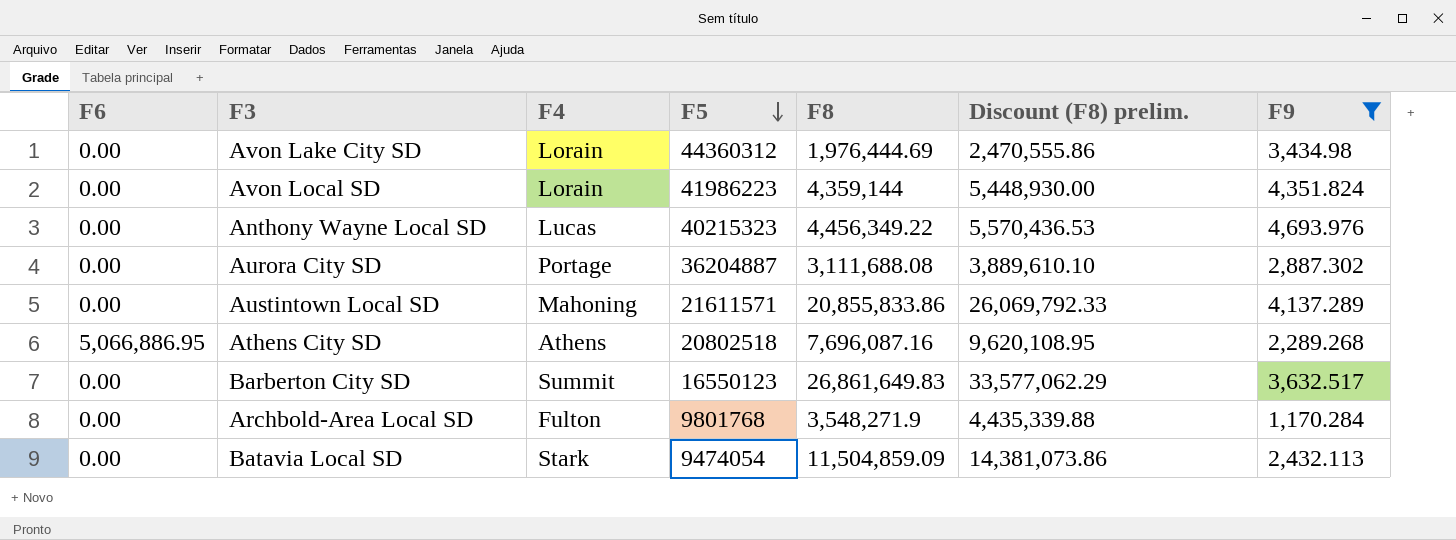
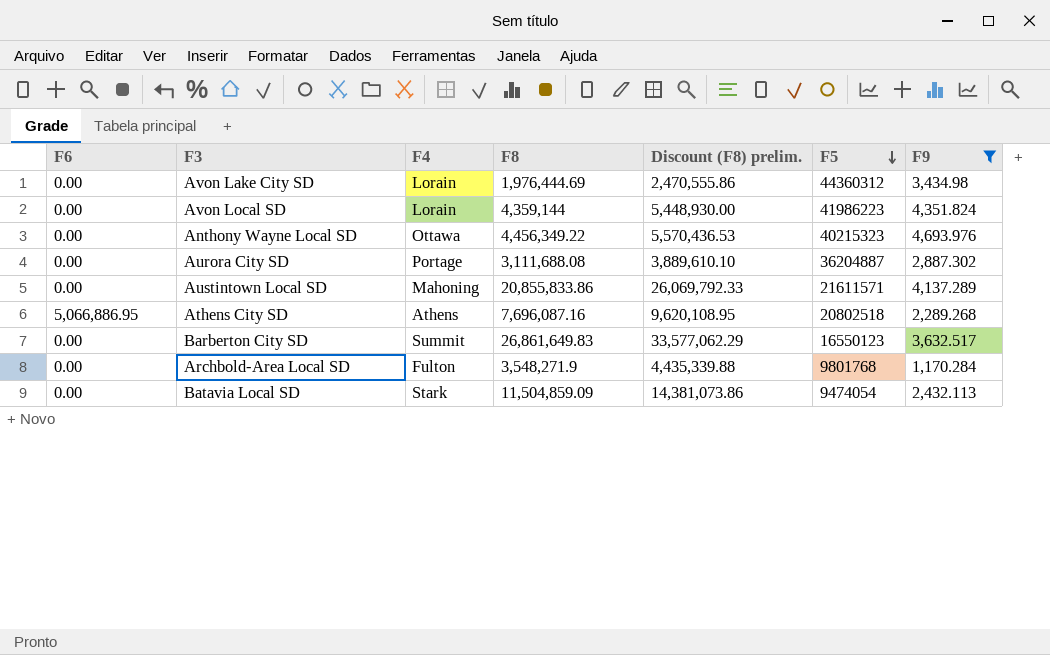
column F5 | position: 4 -> 6
Anthony Wayne Local SD | F4: Lucas -> Ottawa

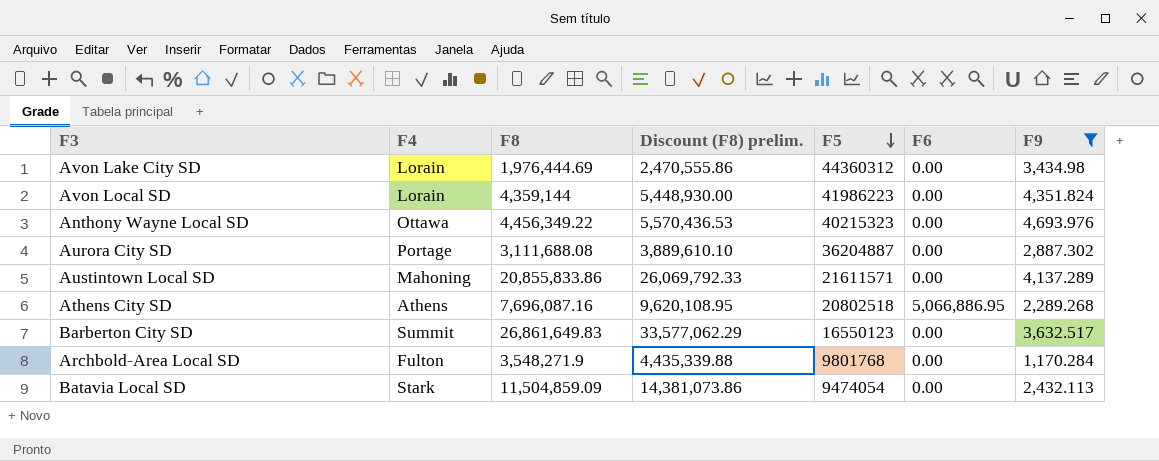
column F6 | position: 1 -> 6

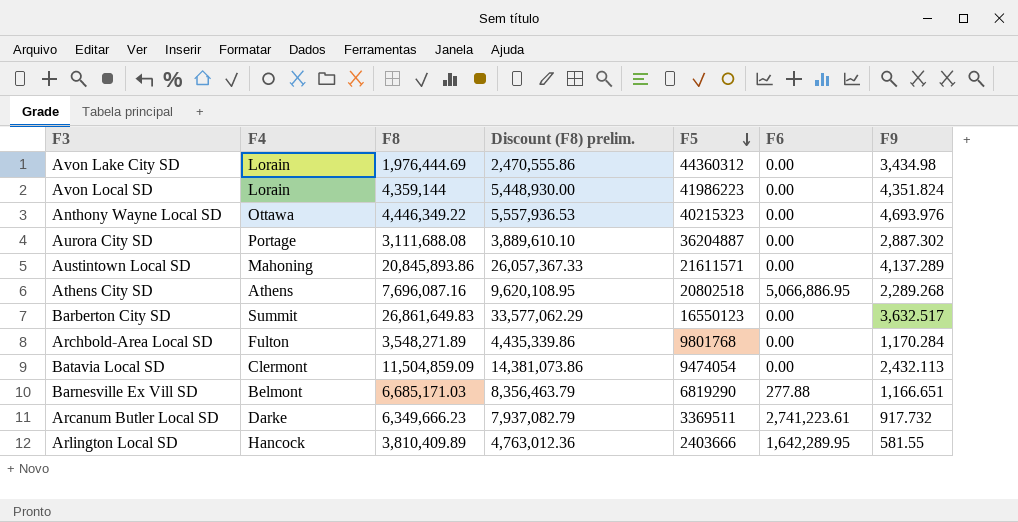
filter: F9 >= 1,170.284 -> none
Anthony Wayne Local SD | F8: 4,456,349.22 -> 4,446,349.22
Anthony Wayne Local SD | Discount (F8) prelim.: 5,570,436.53 -> 5,557,936.53
Austintown Local SD | F8: 20,855,833.86 -> 20,845,893.86
Austintown Local SD | Discount (F8) prelim.: 26,069,792.33 -> 26,057,367.33
Archbold-Area Local SD | F8: 3,548,271.9 -> 3,548,271.89
Archbold-Area Local SD | Discount (F8) prelim.: 4,435,339.88 -> 4,435,339.86
Batavia Local SD | F4: Stark -> Clermont

